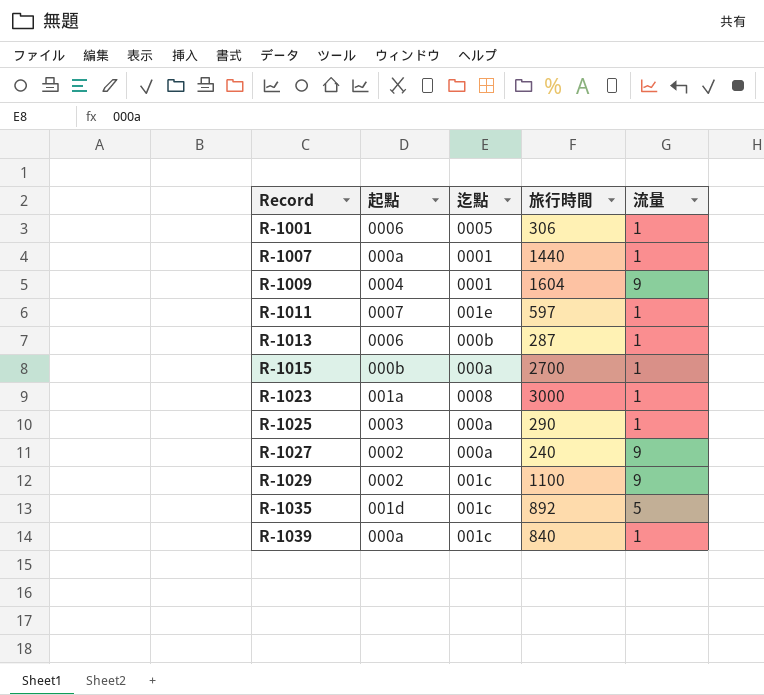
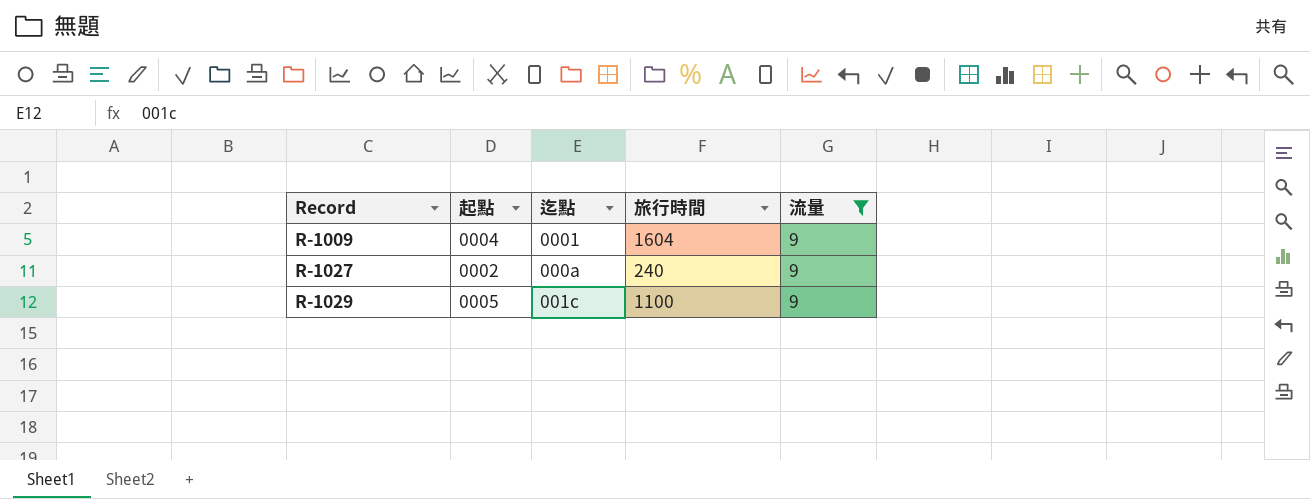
filter: none -> 流量 = 9
R-1029 | 起點: 0002 -> 0005

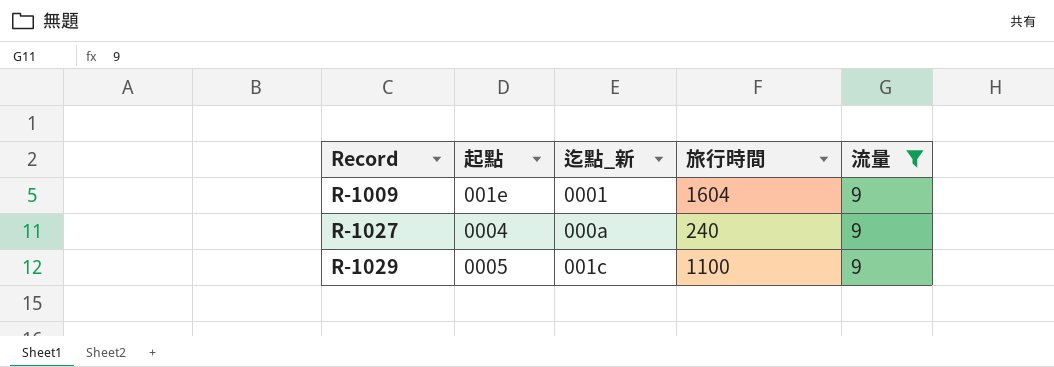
column name: 迄點 -> 迄點_新
R-1009 | 起點: 0004 -> 001e
R-1027 | 起點: 0002 -> 0004

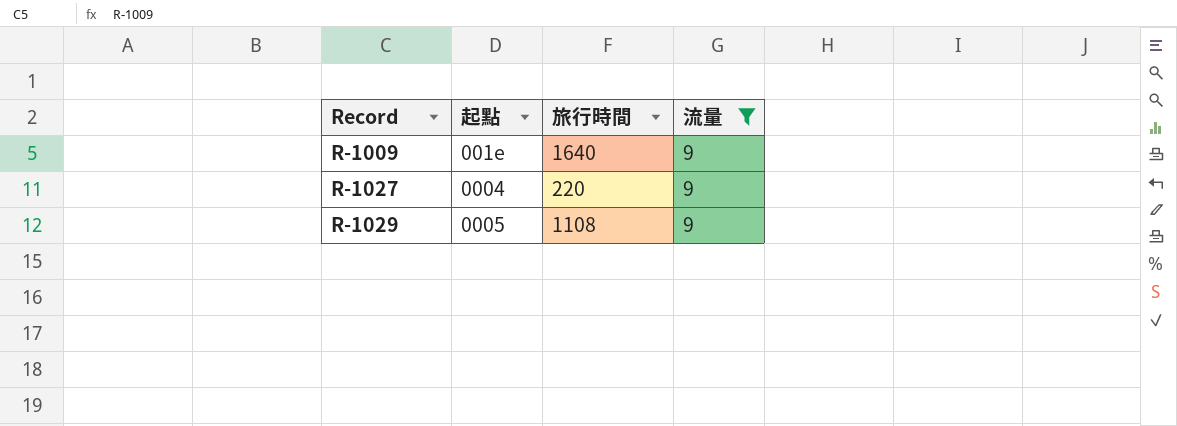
column 迄點_新 | position: 3 -> none
R-1009 | 旅行時間: 1604 -> 1640
R-1027 | 旅行時間: 240 -> 220
R-1029 | 旅行時間: 1100 -> 1108

